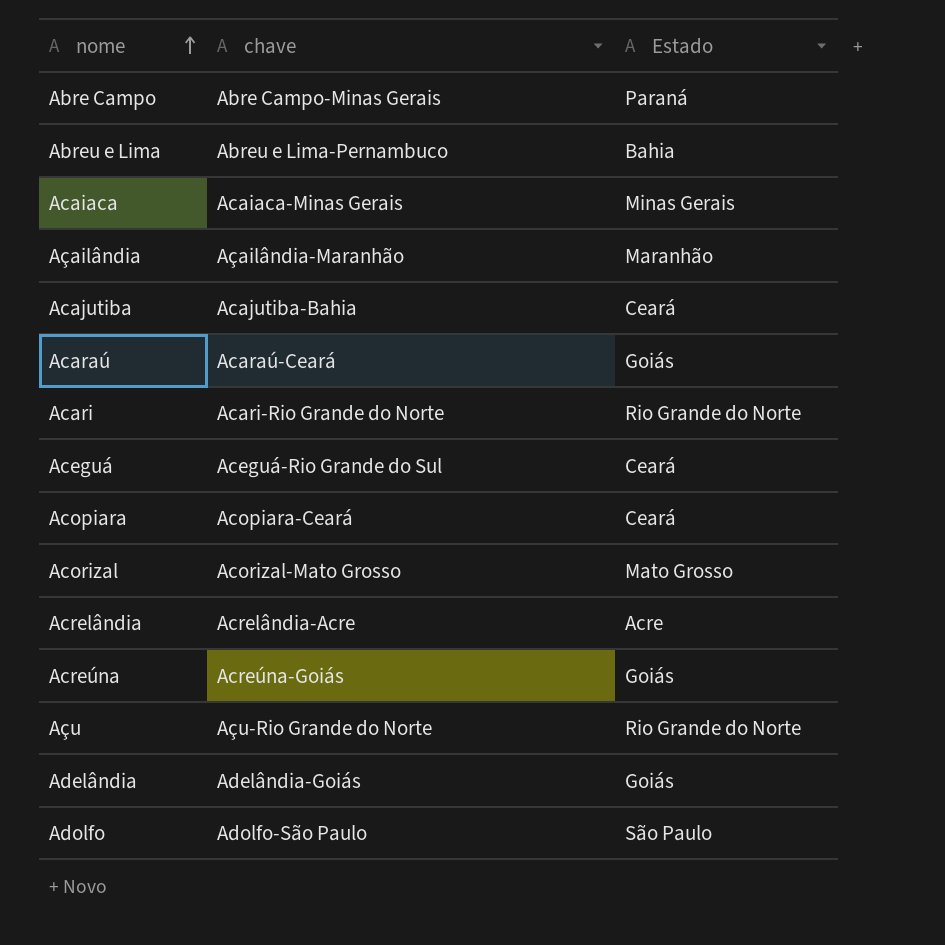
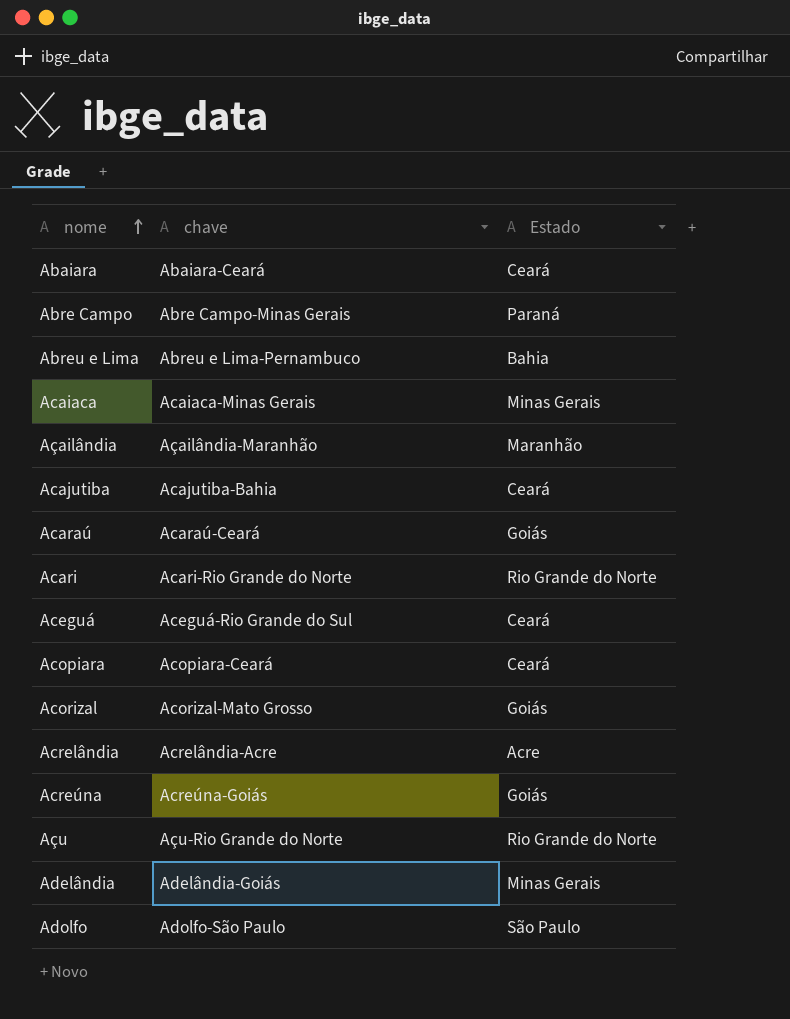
row Abaiara: none -> Abaiara-Ceará | Ceará
Acorizal | Estado: Mato Grosso -> Goiás
Adelândia | Estado: Goiás -> Minas Gerais

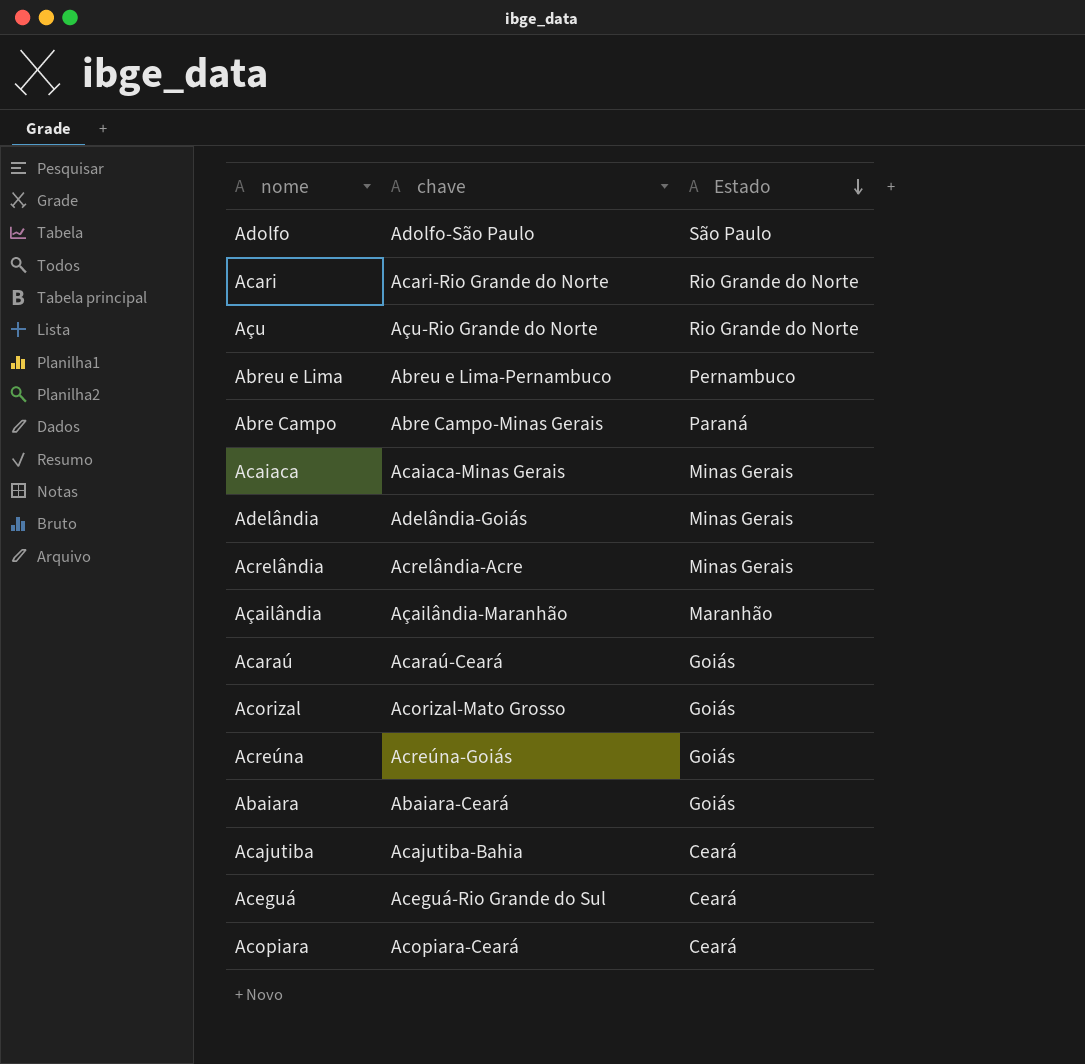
row order: nome ascending -> Estado descending
Abreu e Lima | Estado: Bahia -> Pernambuco
Acrelândia | Estado: Acre -> Minas Gerais
Abaiara | Estado: Ceará -> Goiás

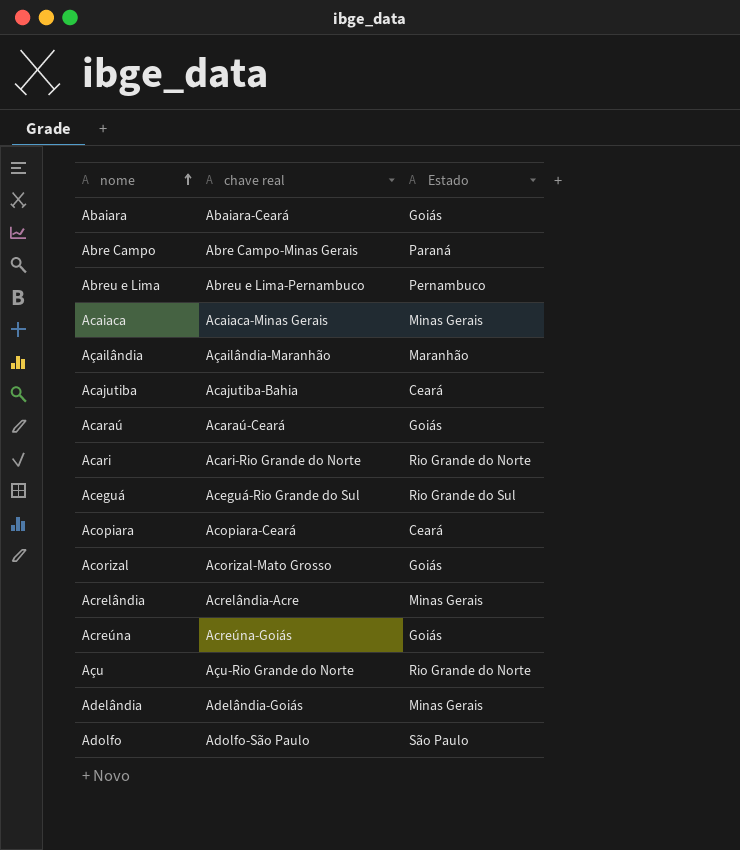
row order: Estado descending -> nome ascending
column name: chave -> chave real
Aceguá | Estado: Ceará -> Rio Grande do Sul

